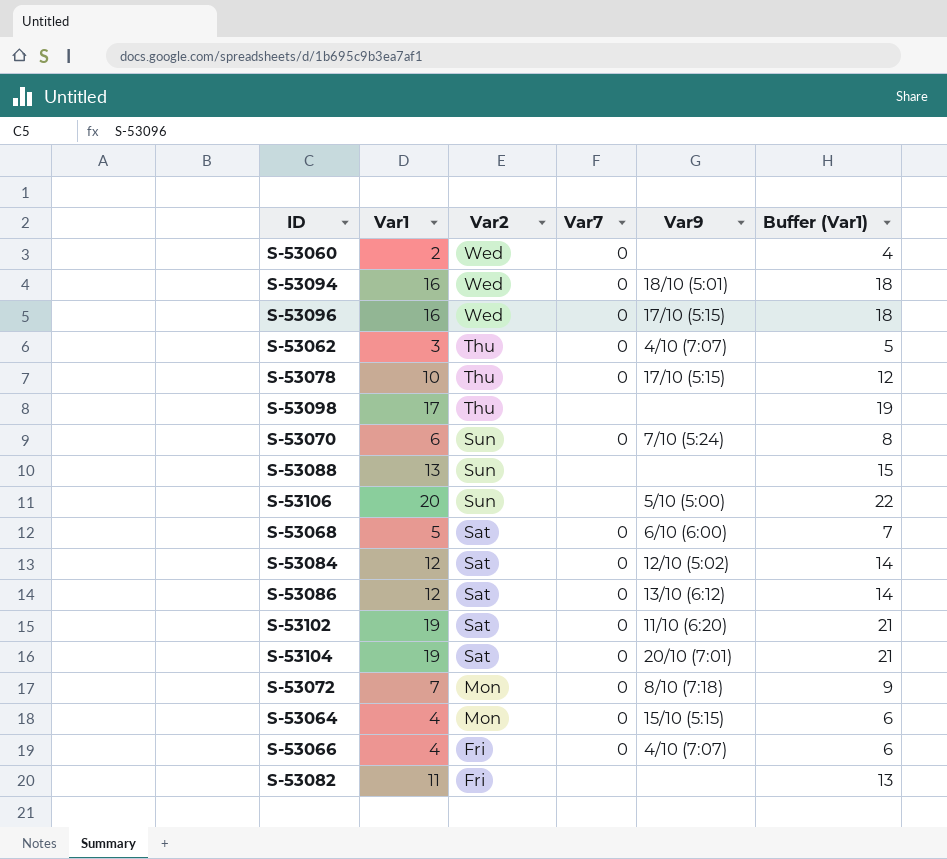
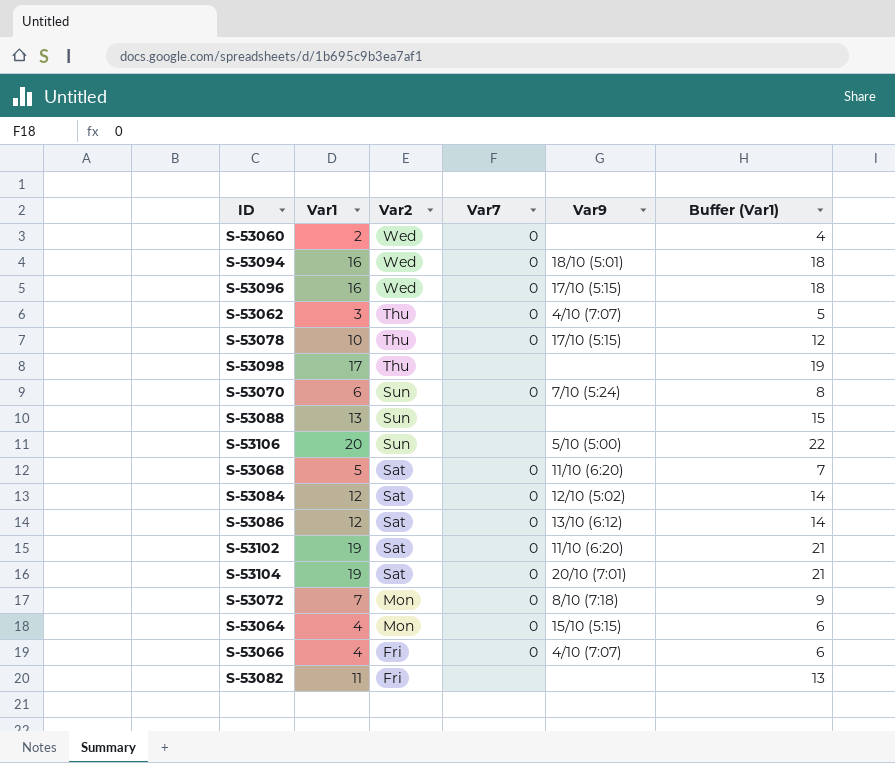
S-53068 | Var9: 6/10 (6:00) -> 11/10 (6:20)

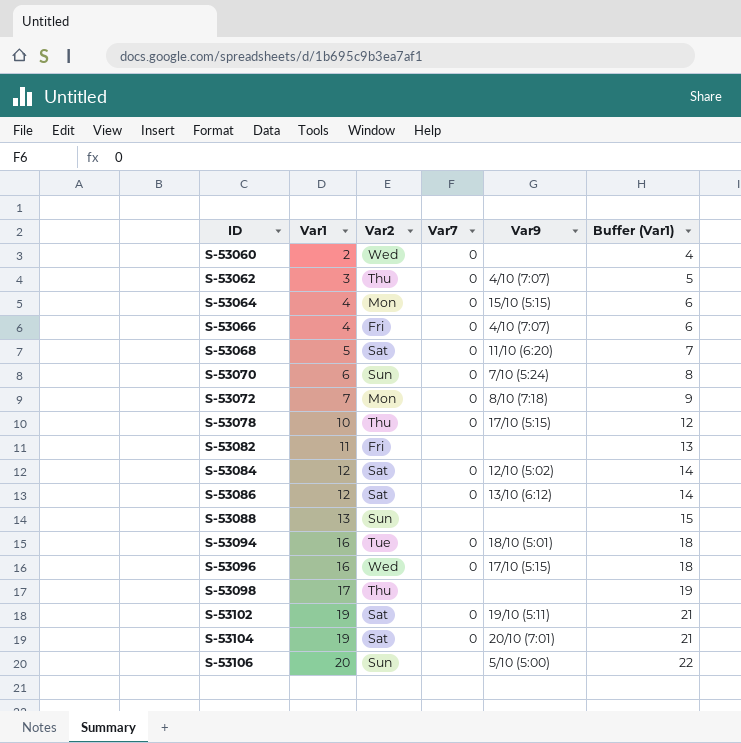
row order: Var2 descending -> ID ascending
S-53094 | Var2: Wed -> Tue
S-53102 | Var9: 11/10 (6:20) -> 19/10 (5:11)

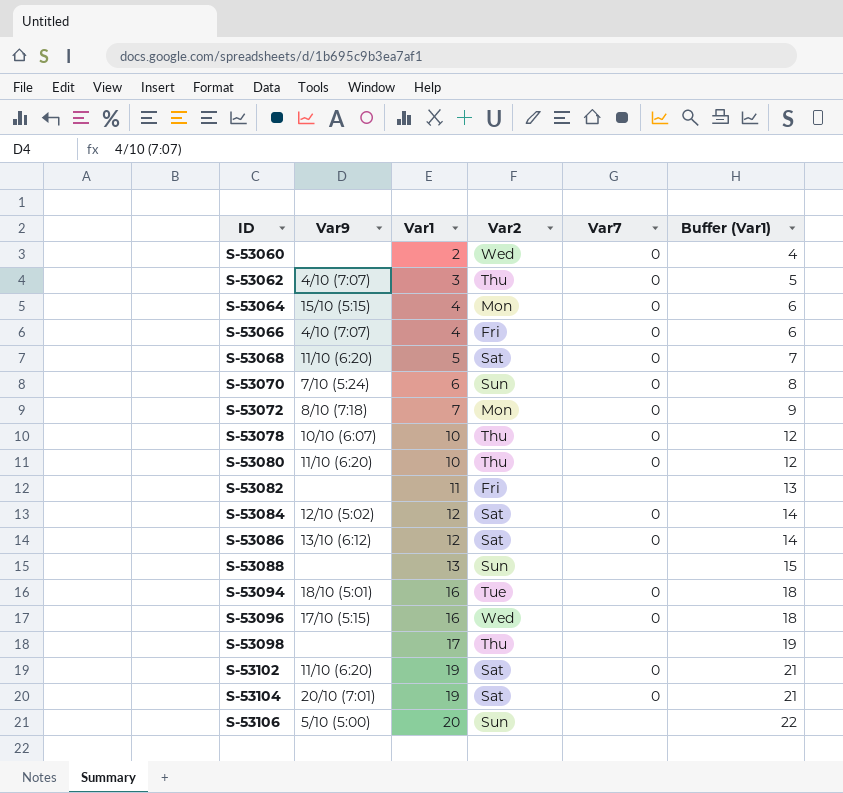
column Var9 | position: 5 -> 2
S-53078 | Var9: 17/10 (5:15) -> 10/10 (6:07)
row S-53080: none -> 11/10 (6:20) | 10 | Thu | 0 | 12
S-53102 | Var9: 19/10 (5:11) -> 11/10 (6:20)

